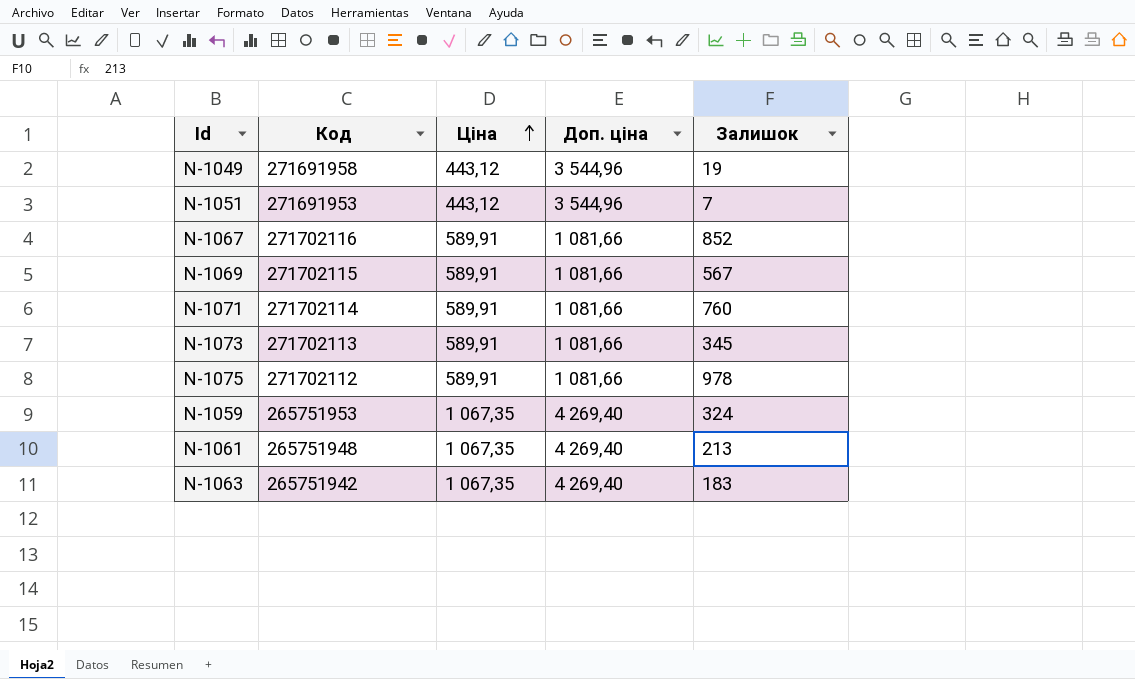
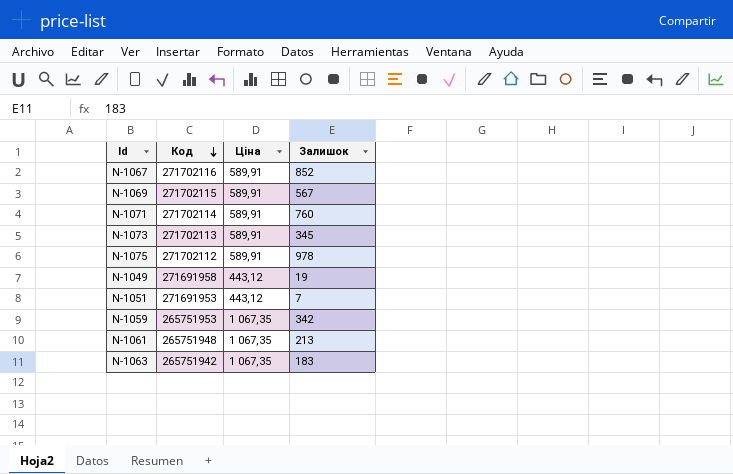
row order: Ціна ascending -> Код descending
column Доп. ціна | position: 4 -> none
N-1059 | Залишок: 324 -> 342

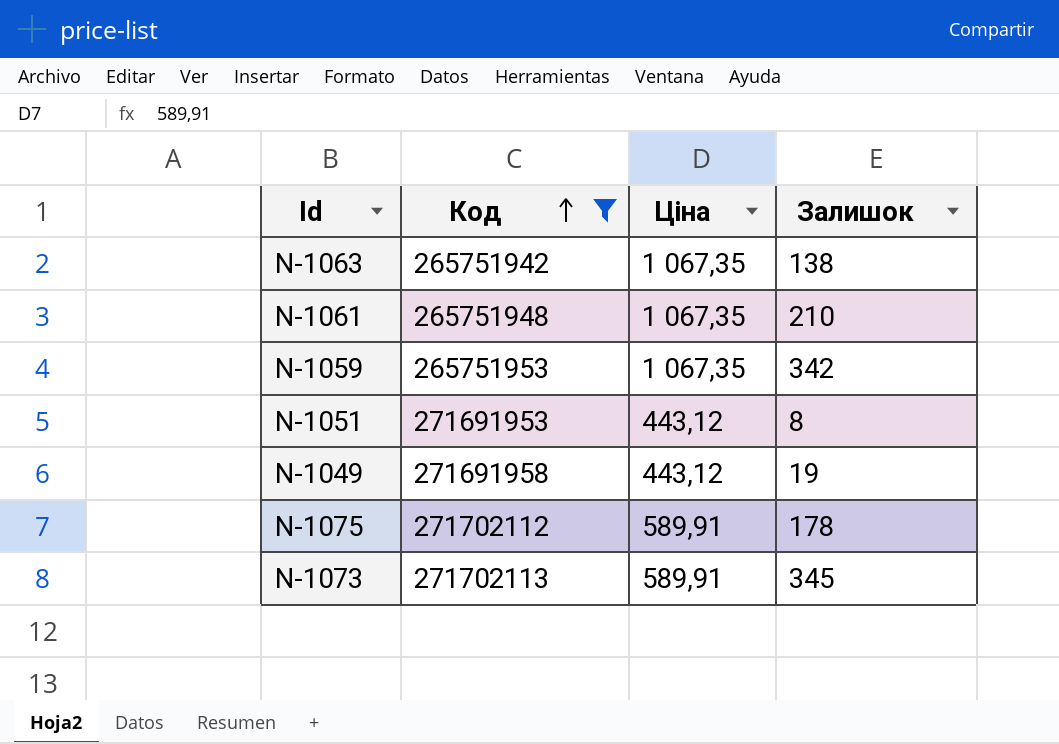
filter: none -> Код <= 271702113
row order: Код descending -> Код ascending
N-1063 | Залишок: 183 -> 138
N-1061 | Залишок: 213 -> 210
N-1051 | Залишок: 7 -> 8
N-1075 | Залишок: 978 -> 178

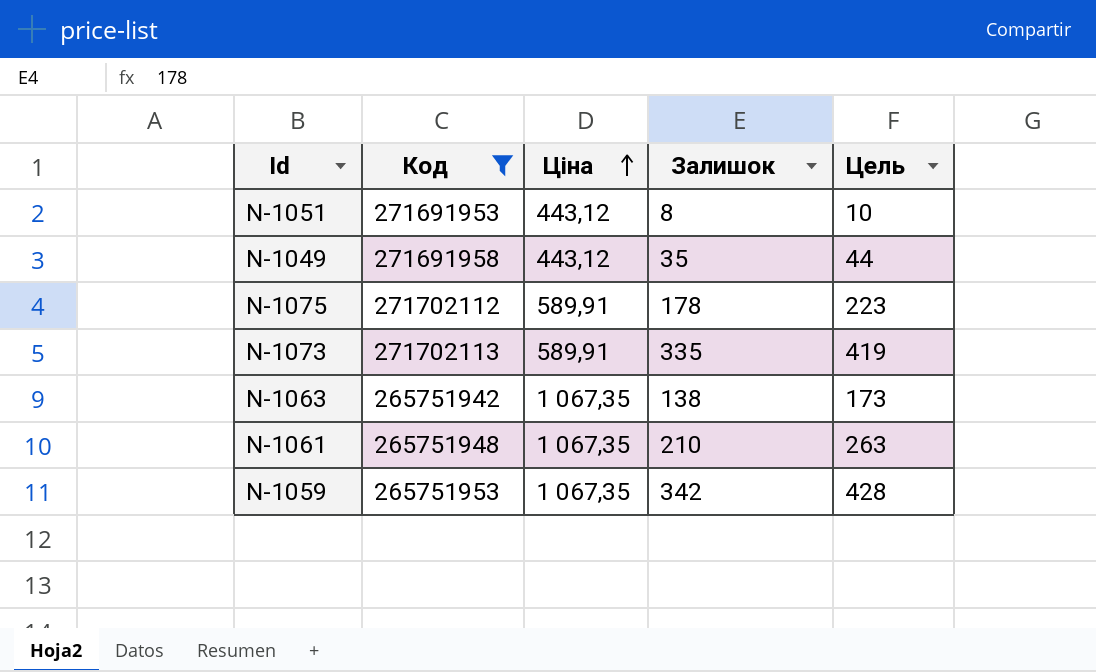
row order: Код ascending -> Ціна ascending
column Цель | formula: none -> [Залишок] * 1,25
N-1049 | Залишок: 19 -> 35
N-1073 | Залишок: 345 -> 335

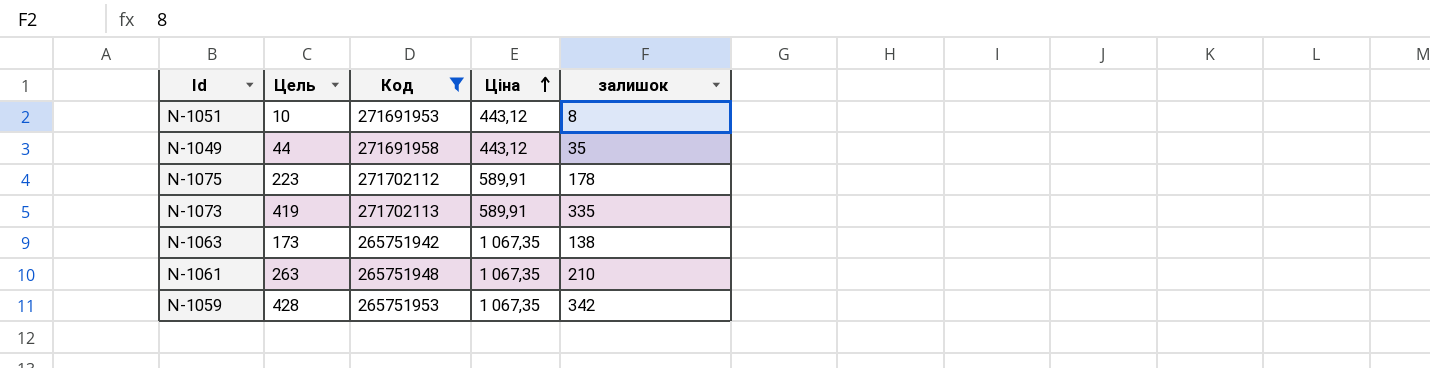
column Цель | position: 5 -> 2
column name: Залишок -> залишок

